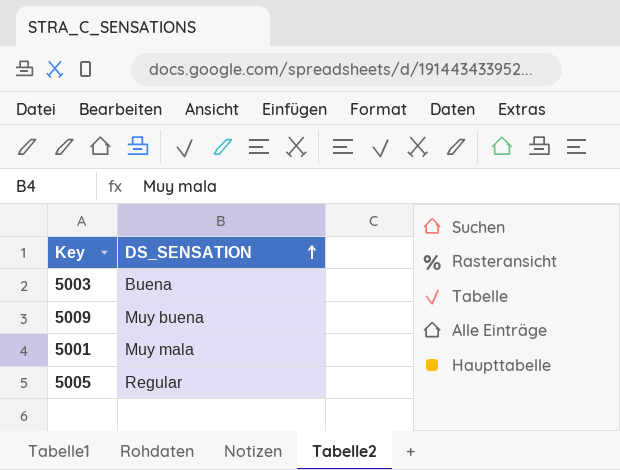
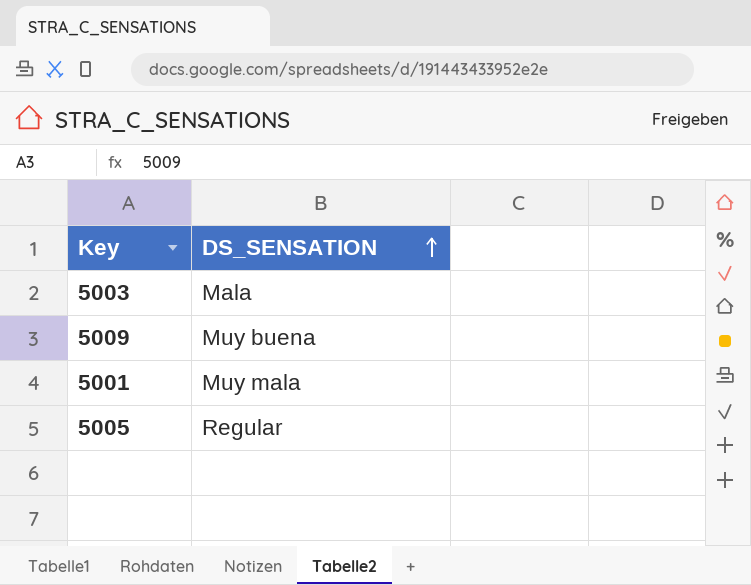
5003 | DS_SENSATION: Buena -> Mala

